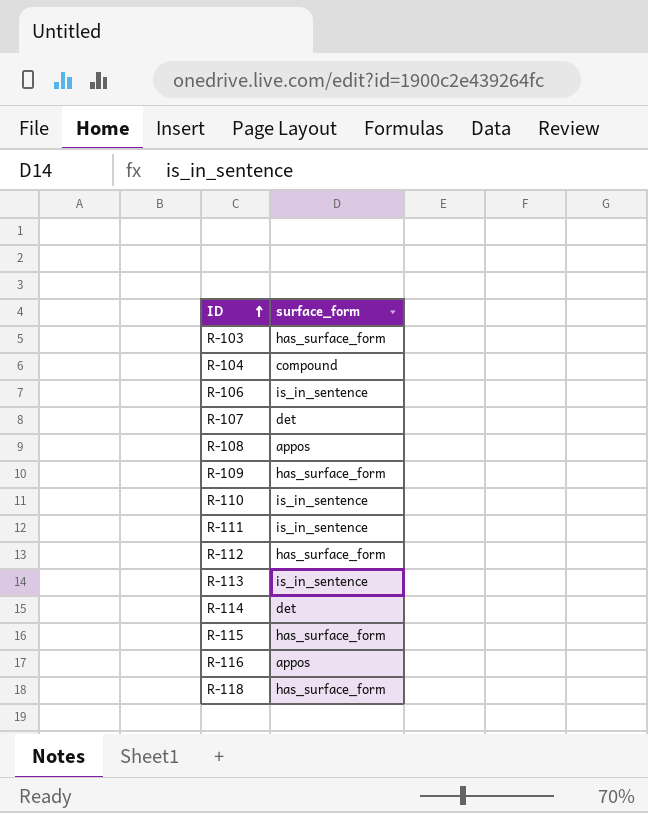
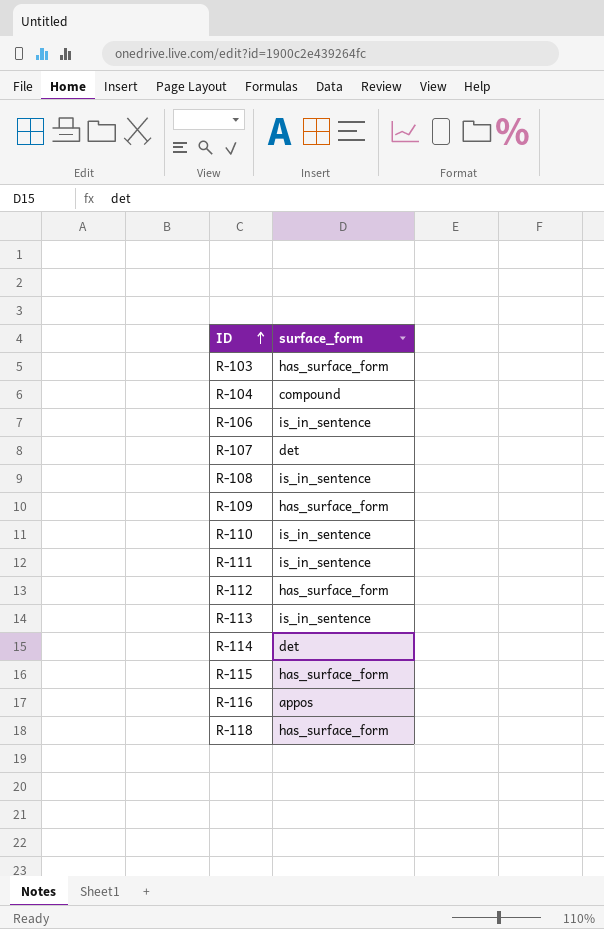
R-108 | surface_form: appos -> is_in_sentence

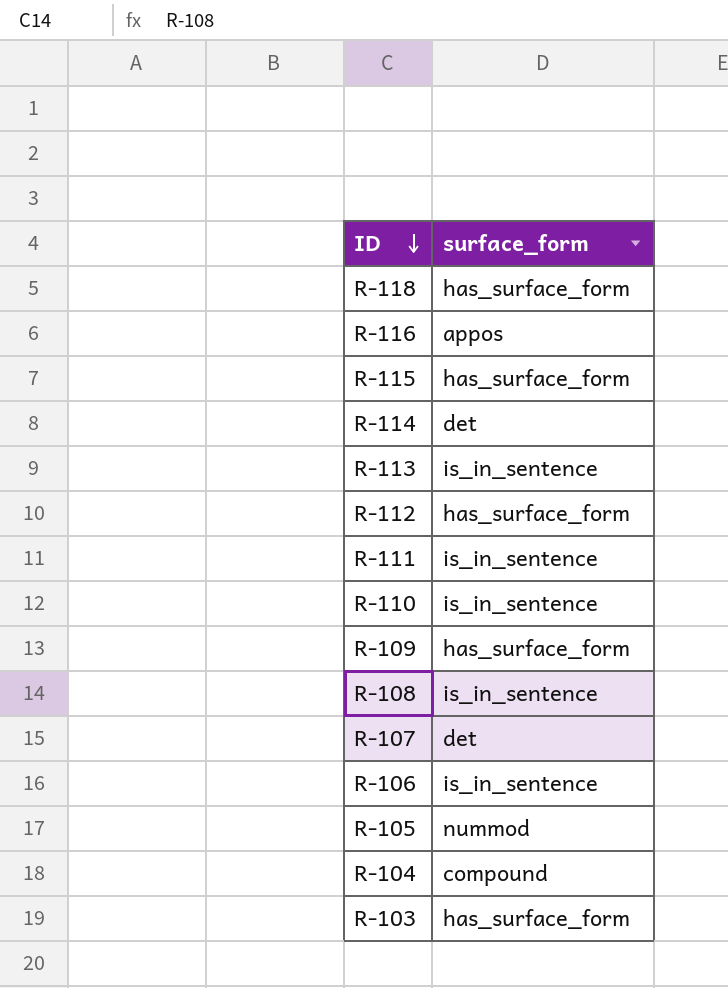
row order: ID ascending -> ID descending
row R-105: none -> nummod

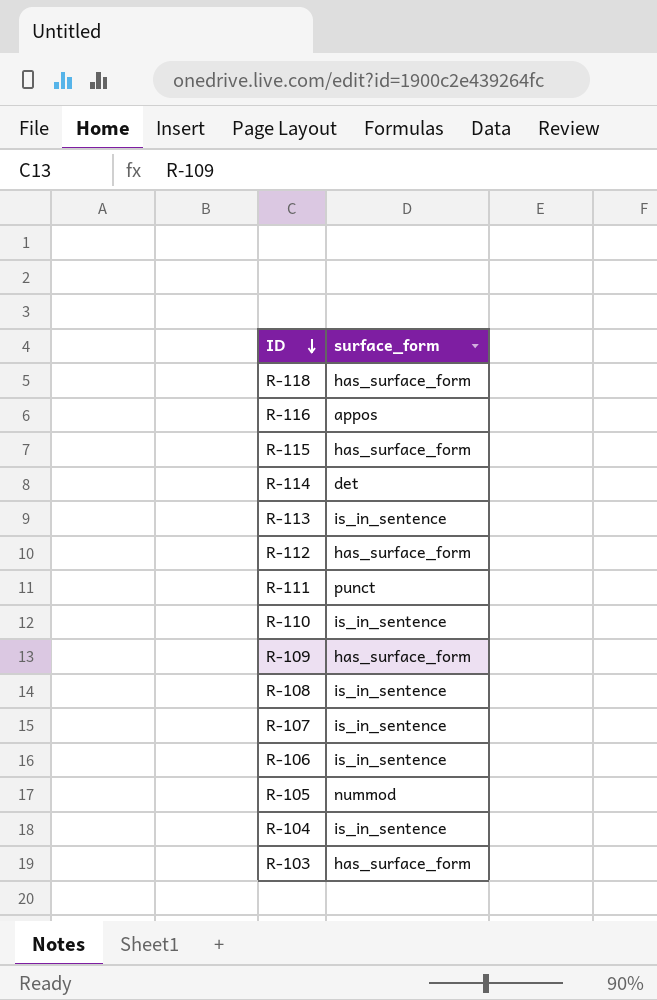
R-111 | surface_form: is_in_sentence -> punct
R-107 | surface_form: det -> is_in_sentence
R-104 | surface_form: compound -> is_in_sentence

